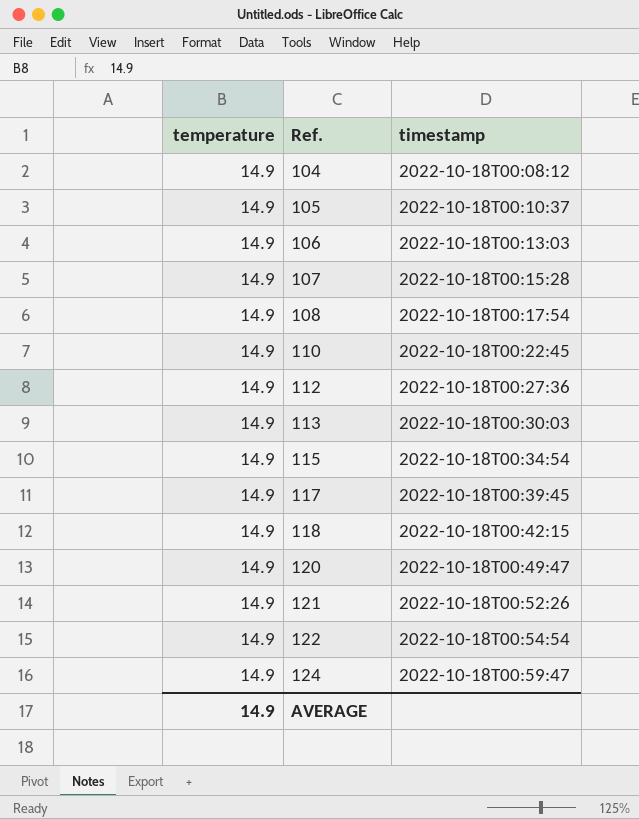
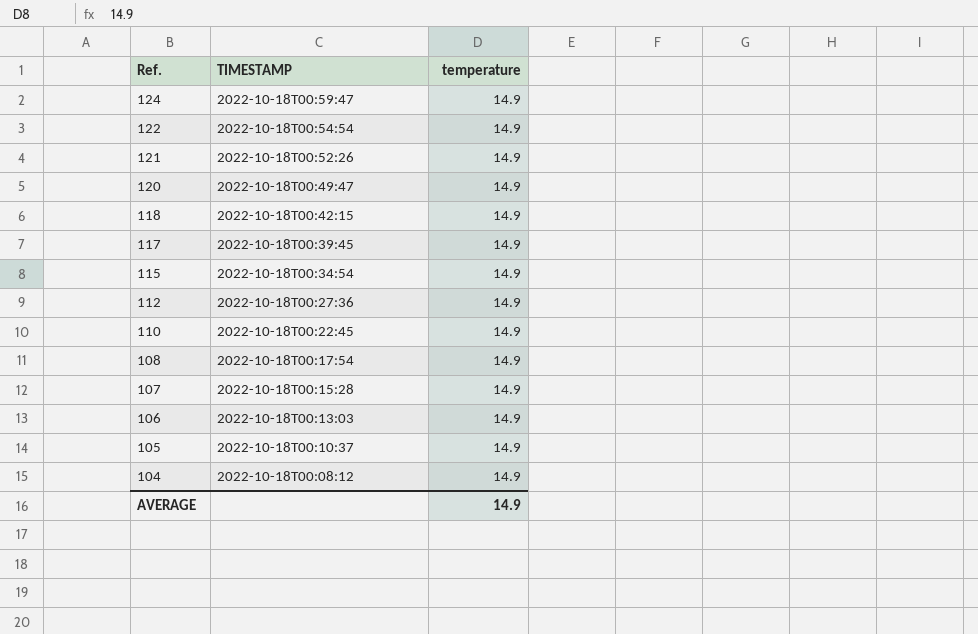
row order: Ref. ascending -> Ref. descending
column name: timestamp -> TIMESTAMP
column temperature | position: 1 -> 3
row 113: 14.9 | 2022-10-18T00:30:03 -> none

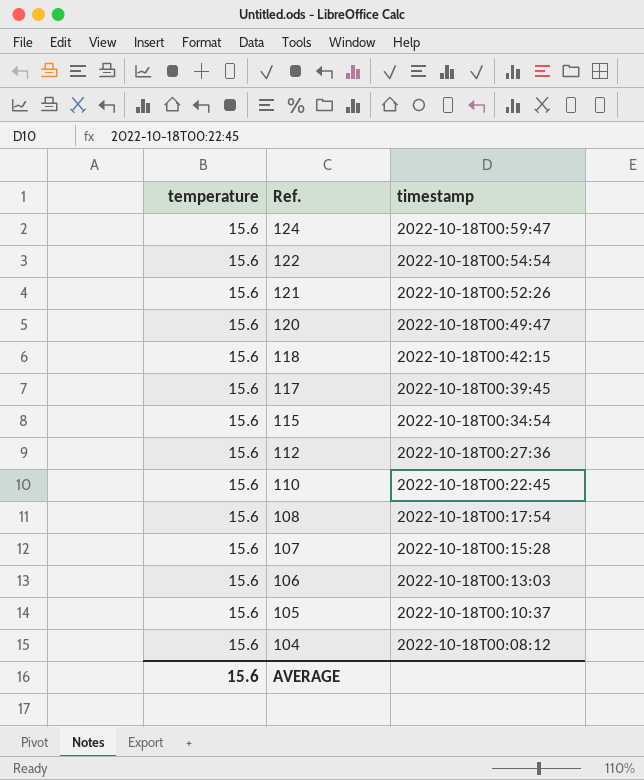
column temperature | position: 3 -> 1
column name: TIMESTAMP -> timestamp
124 | temperature: 14.9 -> 15.6
122 | temperature: 14.9 -> 15.6
121 | temperature: 14.9 -> 15.6
120 | temperature: 14.9 -> 15.6
118 | temperature: 14.9 -> 15.6
117 | temperature: 14.9 -> 15.6
115 | temperature: 14.9 -> 15.6
112 | temperature: 14.9 -> 15.6
110 | temperature: 14.9 -> 15.6
108 | temperature: 14.9 -> 15.6
107 | temperature: 14.9 -> 15.6
106 | temperature: 14.9 -> 15.6
105 | temperature: 14.9 -> 15.6
104 | temperature: 14.9 -> 15.6
AVERAGE | temperature: 14.9 -> 15.6

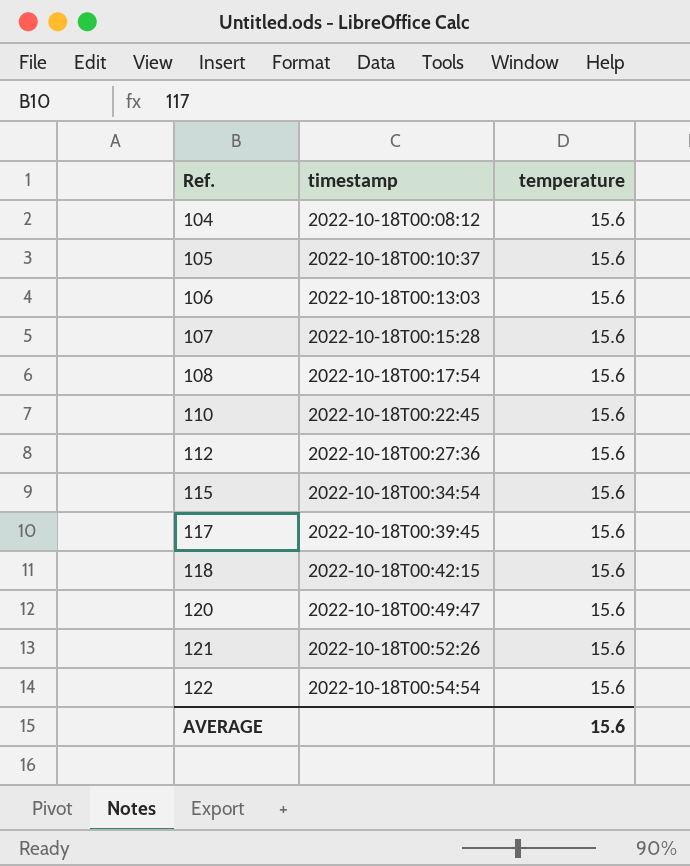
row order: Ref. descending -> Ref. ascending
column temperature | position: 1 -> 3
row 124: 15.6 | 2022-10-18T00:59:47 -> none

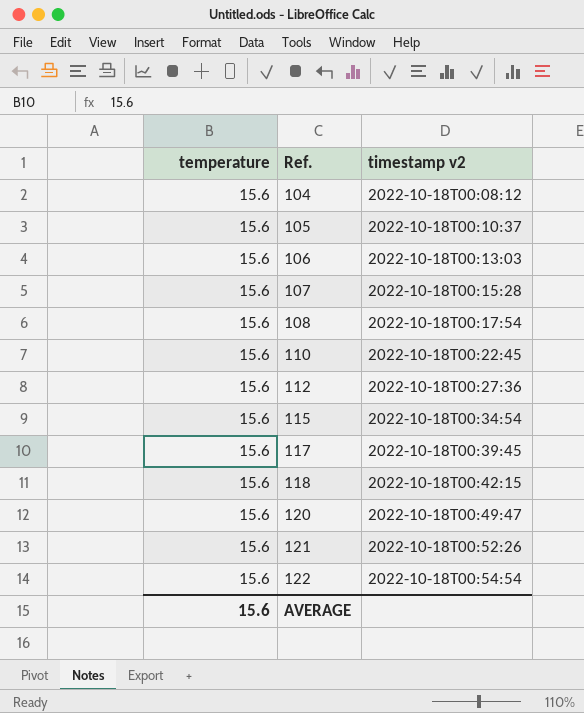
column temperature | position: 3 -> 1
column name: timestamp -> timestamp v2

